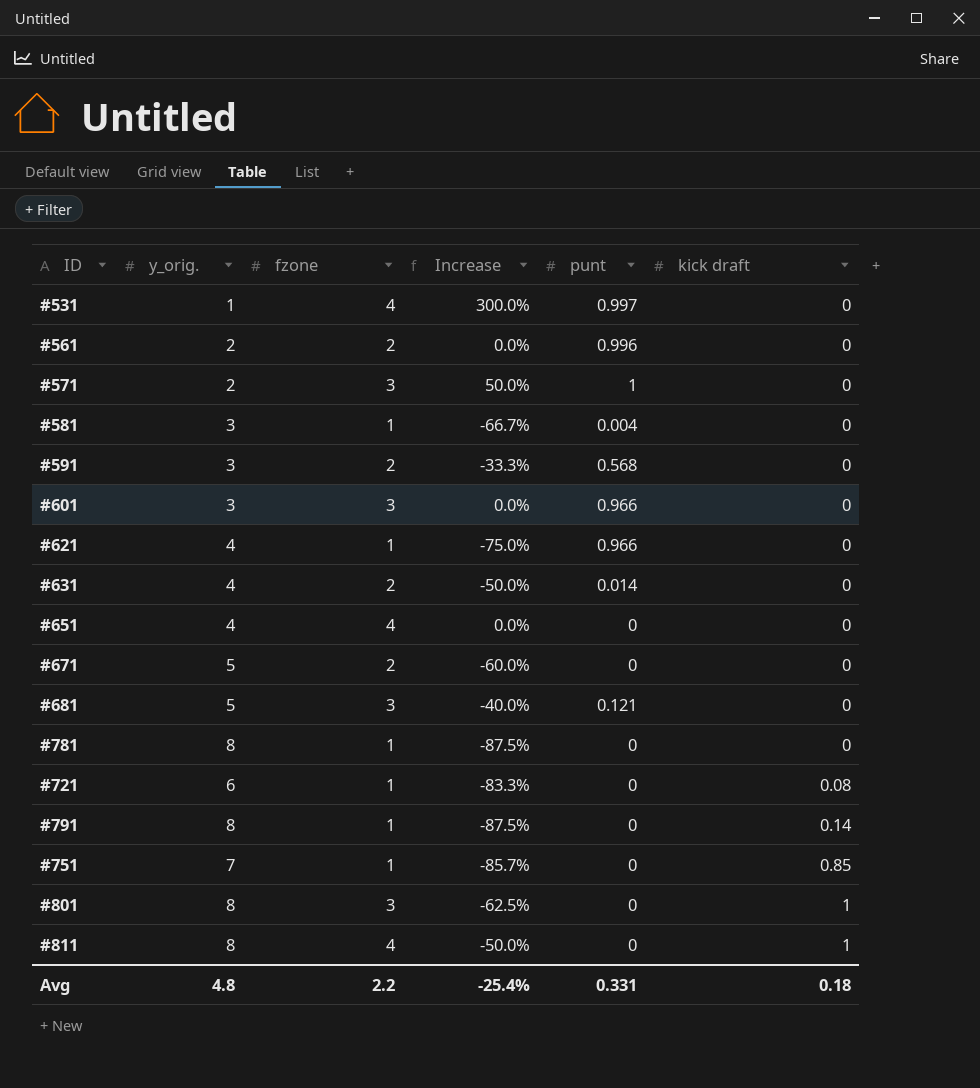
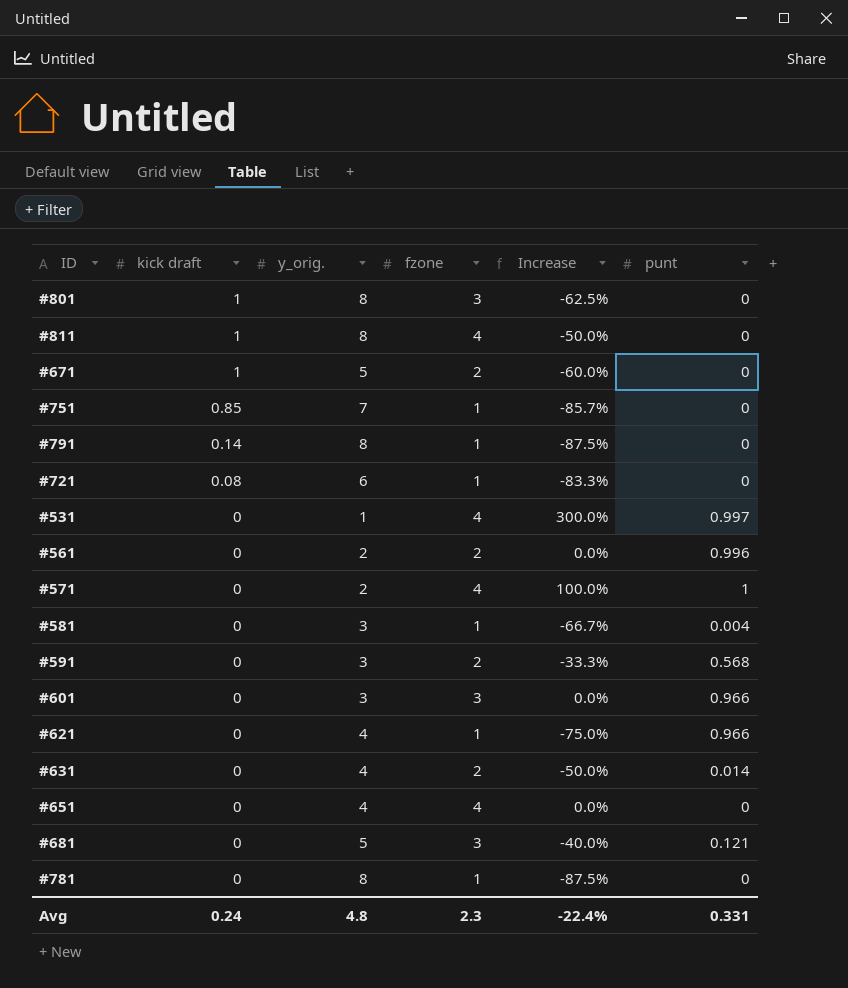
row order: kick draft ascending -> kick draft descending
column kick draft | position: 6 -> 2
#671 | kick draft: 0 -> 1
#571 | fzone: 3 -> 4
#571 | Increase: 50.0% -> 100.0%
Avg | kick draft: 0.18 -> 0.24
Avg | fzone: 2.2 -> 2.3
Avg | Increase: -25.4% -> -22.4%

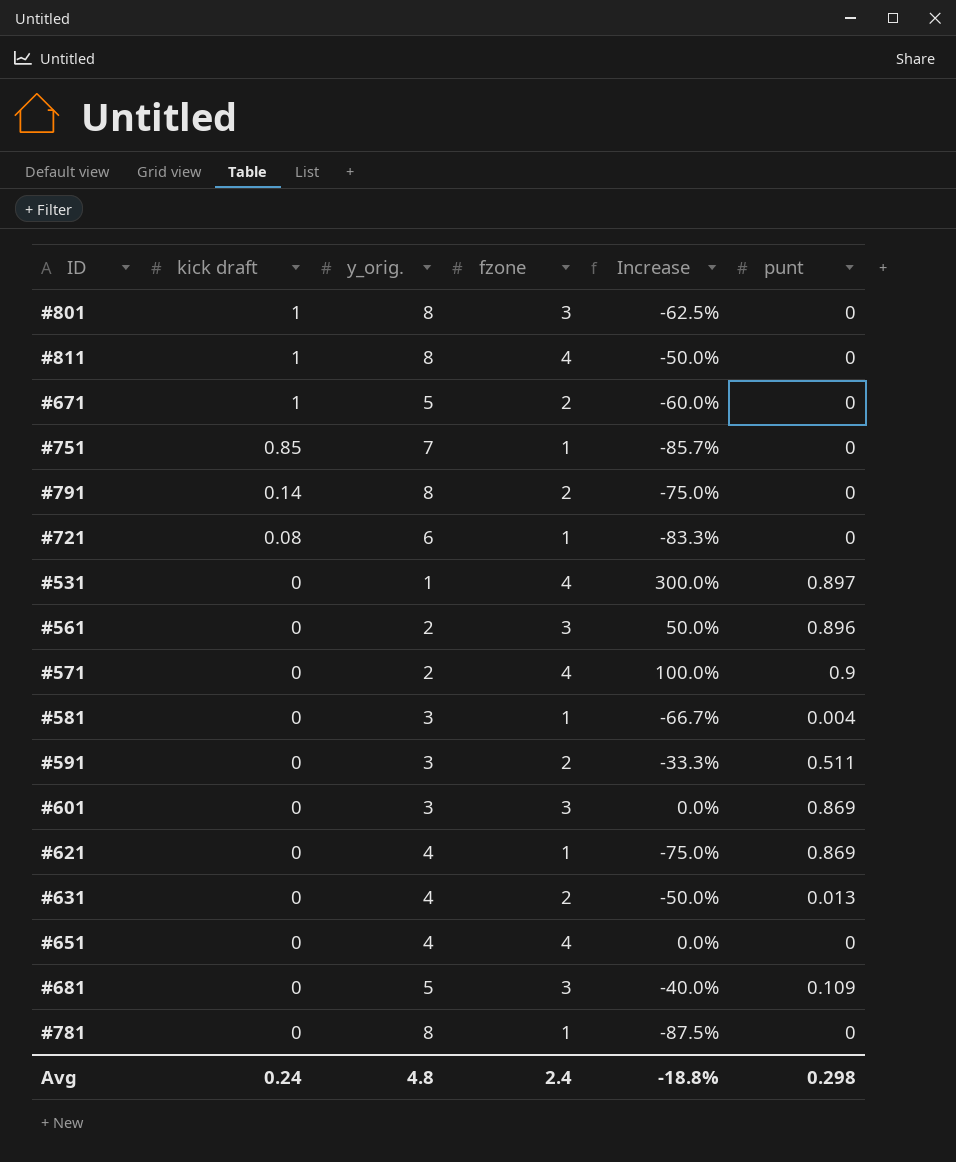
#791 | fzone: 1 -> 2
#791 | Increase: -87.5% -> -75.0%
#531 | punt: 0.997 -> 0.897
#561 | fzone: 2 -> 3
#561 | Increase: 0.0% -> 50.0%
#561 | punt: 0.996 -> 0.896
#571 | punt: 1 -> 0.9
#591 | punt: 0.568 -> 0.511
#601 | punt: 0.966 -> 0.869
#621 | punt: 0.966 -> 0.869
#631 | punt: 0.014 -> 0.013
#681 | punt: 0.121 -> 0.109
Avg | fzone: 2.3 -> 2.4
Avg | Increase: -22.4% -> -18.8%
Avg | punt: 0.331 -> 0.298

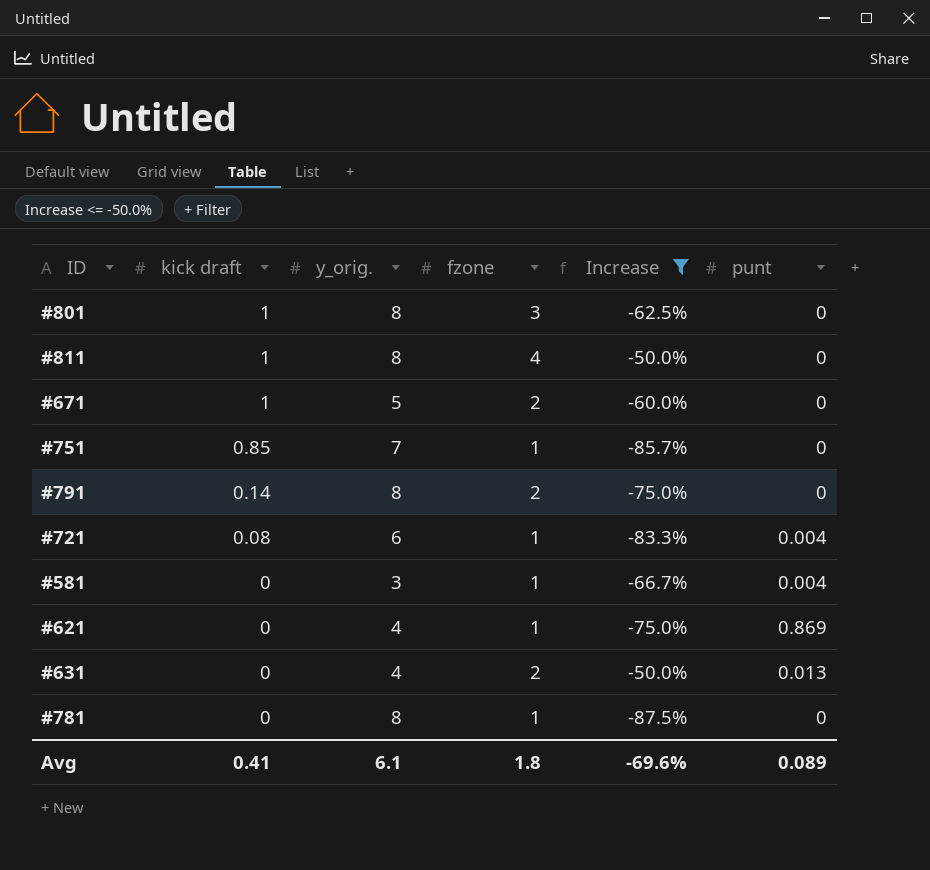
filter: none -> Increase <= -50.0%
#721 | punt: 0 -> 0.004
Avg | kick draft: 0.24 -> 0.41
Avg | y_orig.: 4.8 -> 6.1
Avg | fzone: 2.4 -> 1.8
Avg | Increase: -18.8% -> -69.6%
Avg | punt: 0.298 -> 0.089

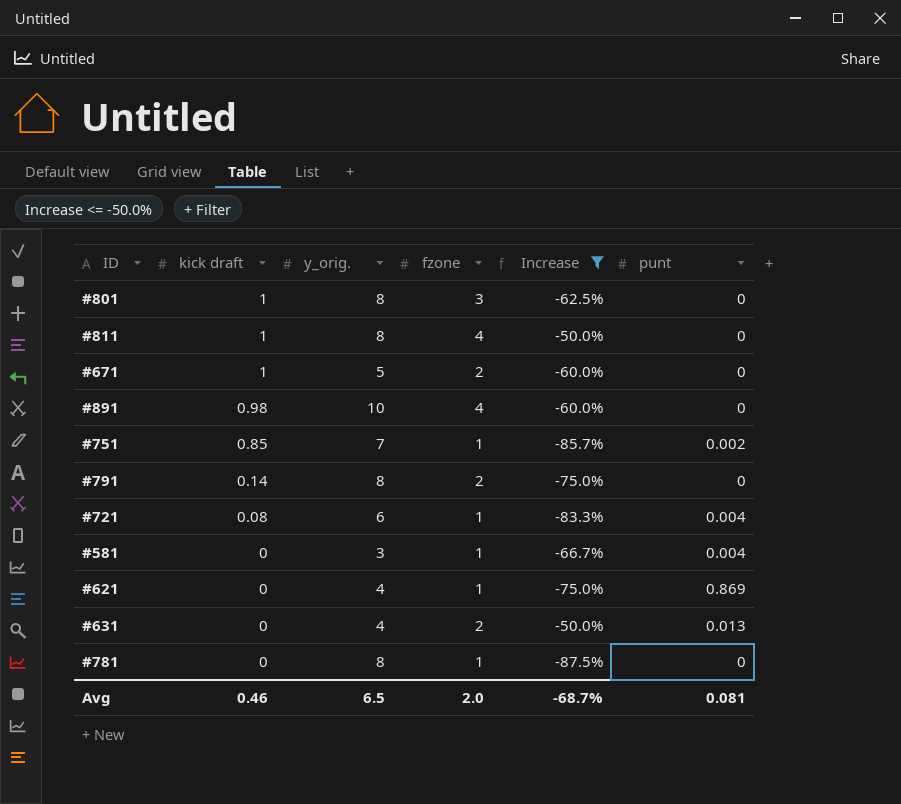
row #891: none -> 0.98 | 10 | 4 | -60.0% | 0
#751 | punt: 0 -> 0.002
Avg | kick draft: 0.41 -> 0.46
Avg | y_orig.: 6.1 -> 6.5
Avg | fzone: 1.8 -> 2.0
Avg | Increase: -69.6% -> -68.7%
Avg | punt: 0.089 -> 0.081

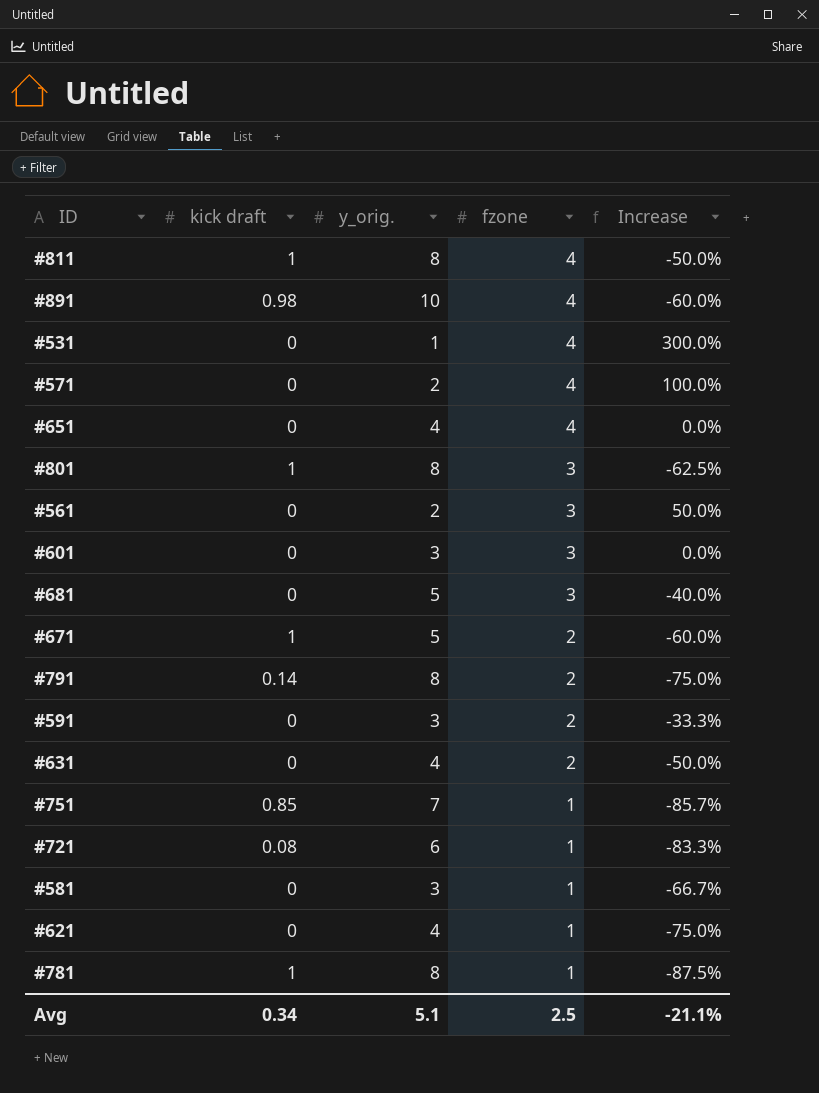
filter: Increase <= -50.0% -> none
row order: kick draft descending -> fzone descending
column punt | position: 6 -> none
#781 | kick draft: 0 -> 1
Avg | kick draft: 0.46 -> 0.34
Avg | y_orig.: 6.5 -> 5.1
Avg | fzone: 2.0 -> 2.5
Avg | Increase: -68.7% -> -21.1%

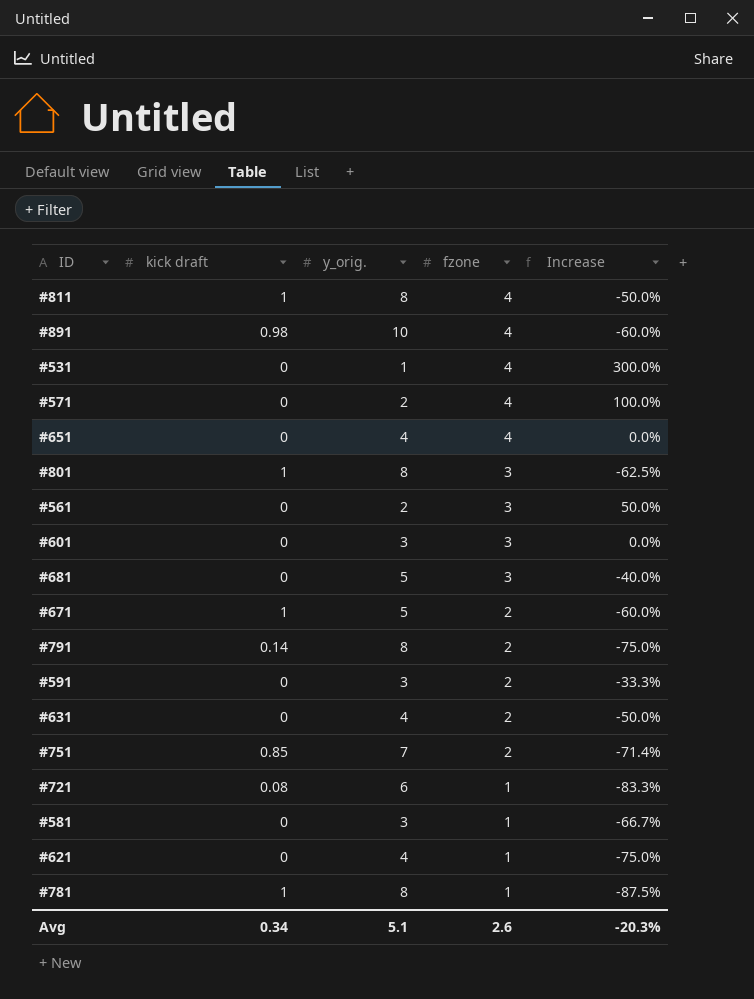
#751 | fzone: 1 -> 2
#751 | Increase: -85.7% -> -71.4%
Avg | fzone: 2.5 -> 2.6
Avg | Increase: -21.1% -> -20.3%

